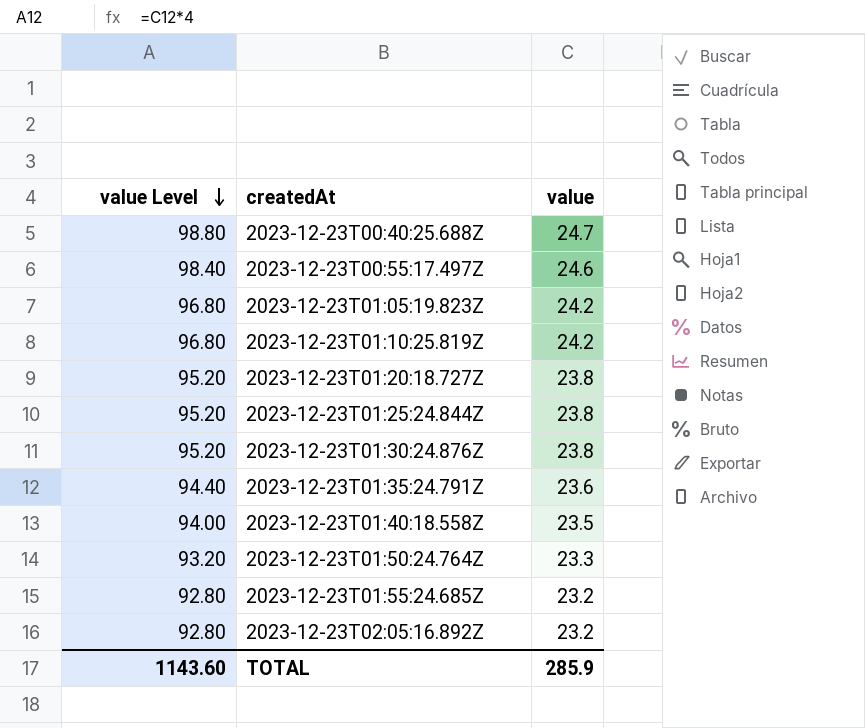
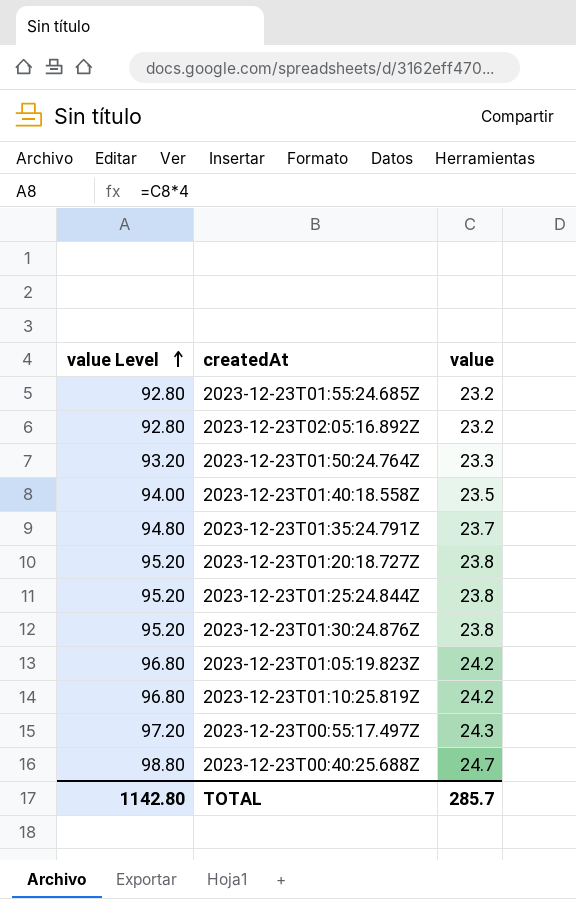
row order: value Level descending -> value Level ascending
2023-12-23T01:35:24.791Z | value Level: 94.40 -> 94.80
2023-12-23T01:35:24.791Z | value: 23.6 -> 23.7
2023-12-23T00:55:17.497Z | value Level: 98.40 -> 97.20
2023-12-23T00:55:17.497Z | value: 24.6 -> 24.3
TOTAL | value Level: 1143.60 -> 1142.80
TOTAL | value: 285.9 -> 285.7

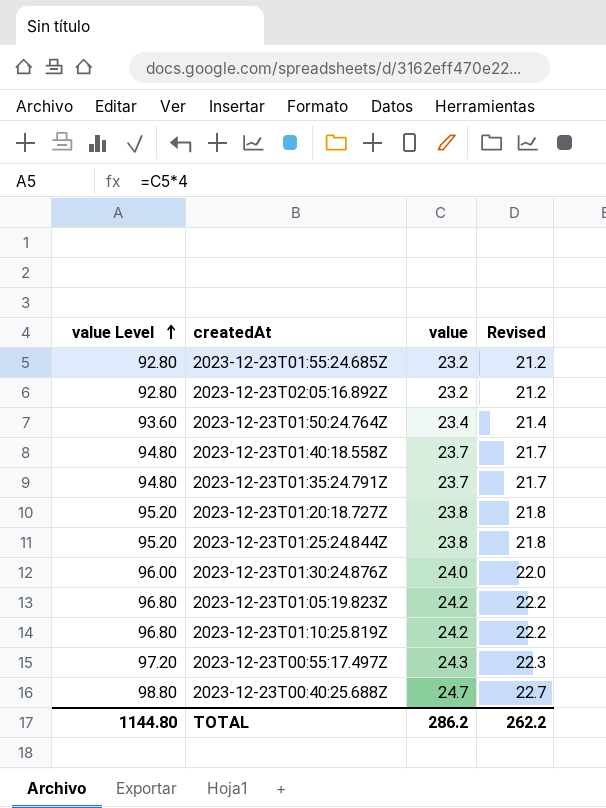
column Revised | formula: none -> [value] - 2
2023-12-23T01:50:24.764Z | value Level: 93.20 -> 93.60
2023-12-23T01:50:24.764Z | value: 23.3 -> 23.4
2023-12-23T01:40:18.558Z | value Level: 94.00 -> 94.80
2023-12-23T01:40:18.558Z | value: 23.5 -> 23.7
2023-12-23T01:30:24.876Z | value Level: 95.20 -> 96.00
2023-12-23T01:30:24.876Z | value: 23.8 -> 24.0
TOTAL | value Level: 1142.80 -> 1144.80
TOTAL | value: 285.7 -> 286.2

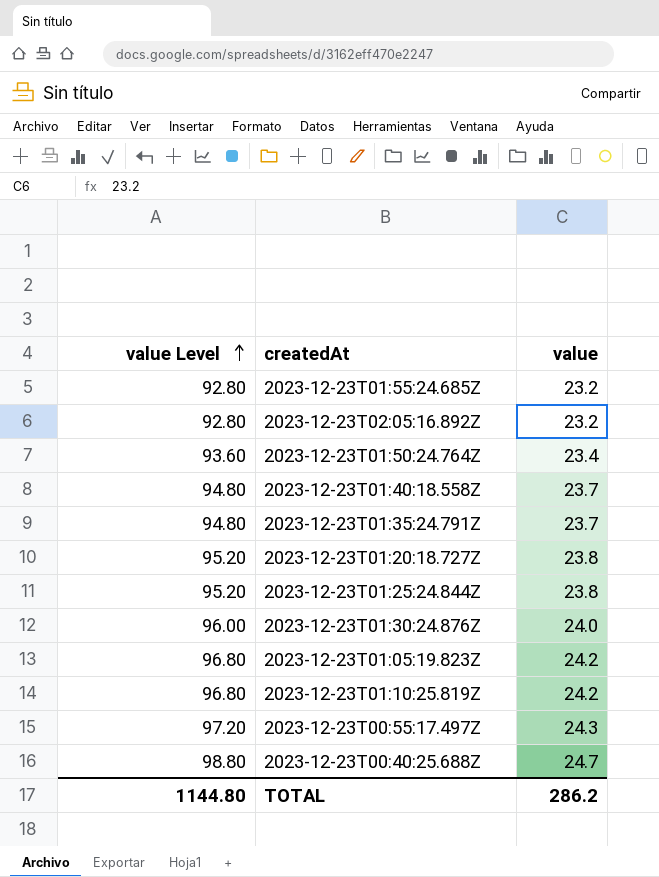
column Revised | formula: [value] - 2 -> none

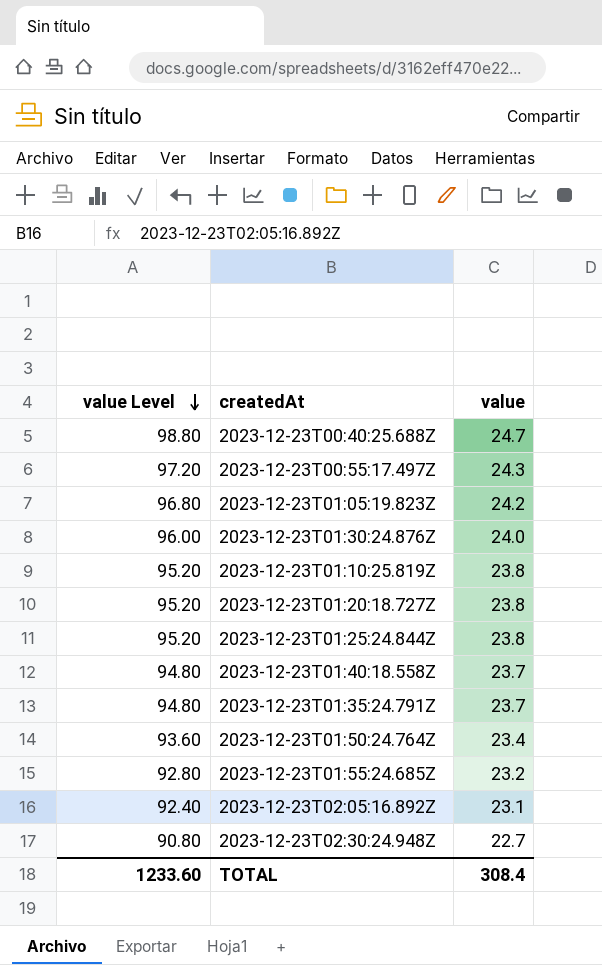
row order: value Level ascending -> value Level descending
2023-12-23T01:10:25.819Z | value Level: 96.80 -> 95.20
2023-12-23T01:10:25.819Z | value: 24.2 -> 23.8
2023-12-23T02:05:16.892Z | value Level: 92.80 -> 92.40
2023-12-23T02:05:16.892Z | value: 23.2 -> 23.1
row 2023-12-23T02:30:24.948Z: none -> 90.80 | 22.7
TOTAL | value Level: 1144.80 -> 1233.60
TOTAL | value: 286.2 -> 308.4

